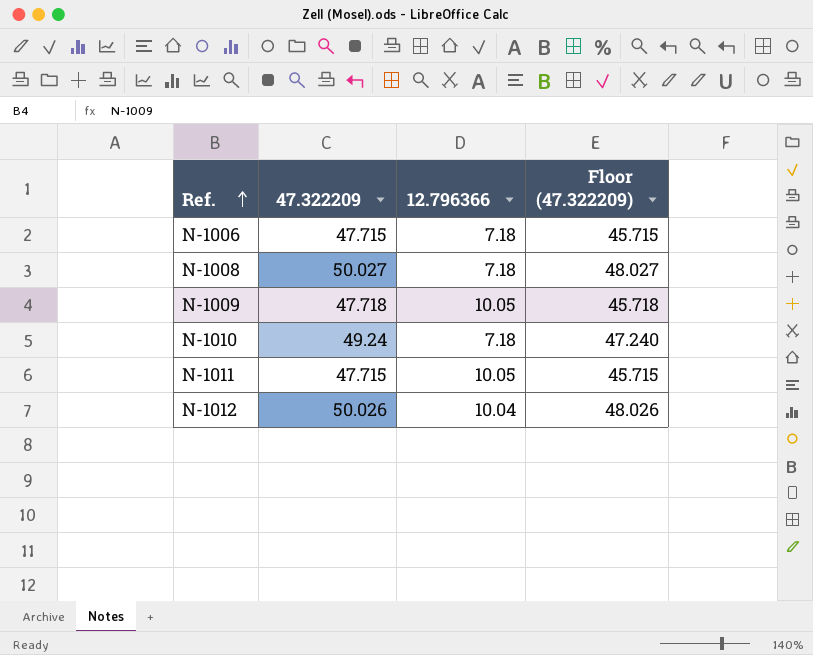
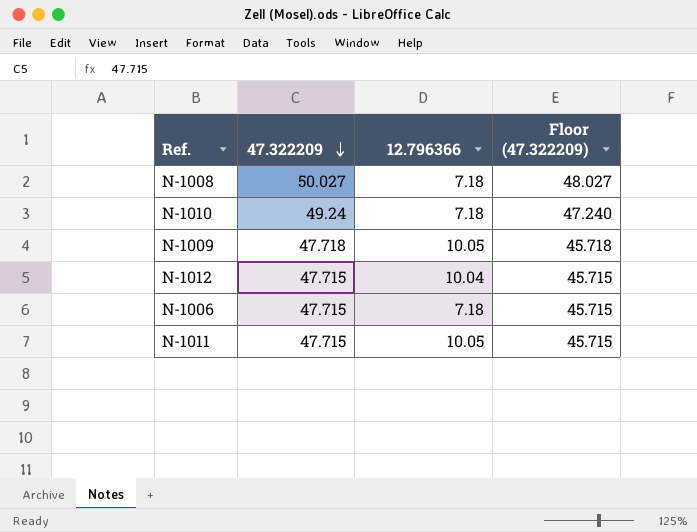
row order: Ref. ascending -> 47.322209 descending
N-1012 | 47.322209: 50.026 -> 47.715
N-1012 | Floor (47.322209): 48.026 -> 45.715

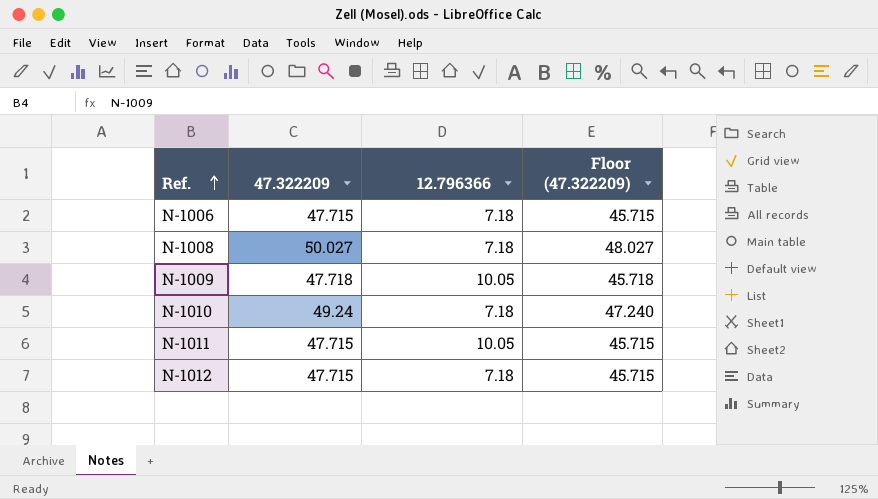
row order: 47.322209 descending -> Ref. ascending
N-1012 | 12.796366: 10.04 -> 7.18

